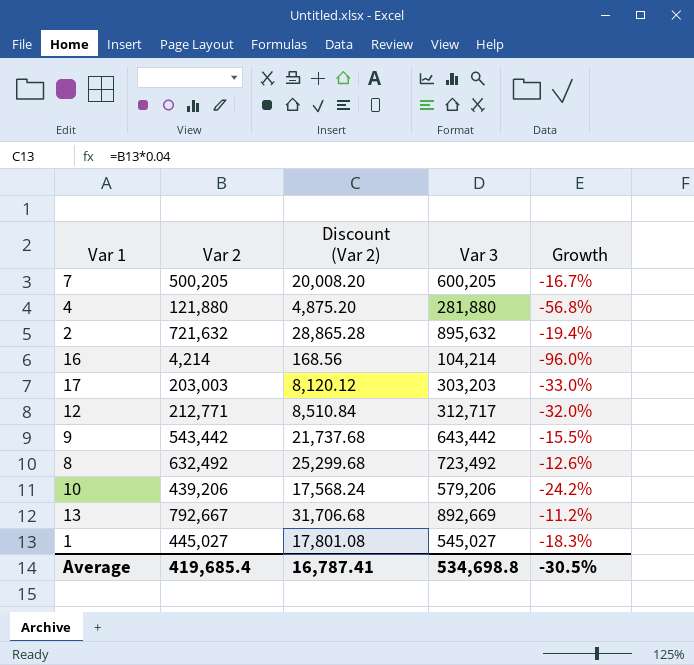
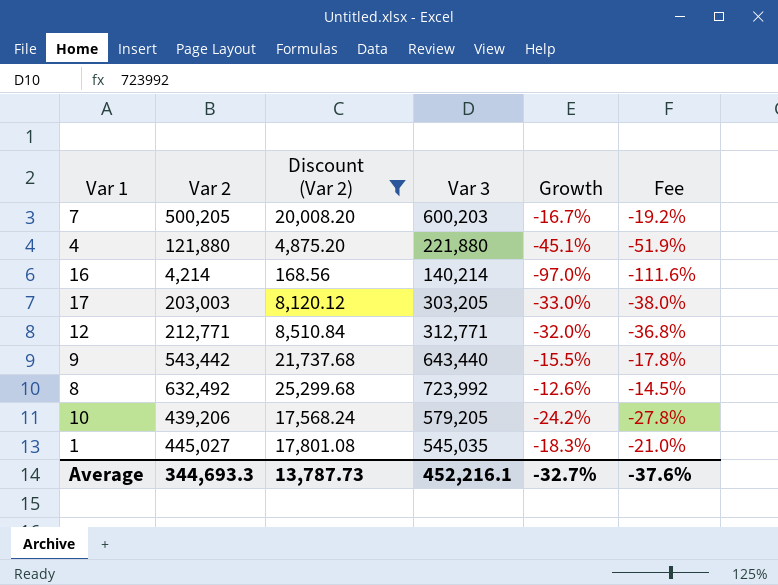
filter: none -> Discount (Var 2) <= 25,299.68
column Fee | formula: none -> [Growth] * 1.15
7 | Var 3: 600,205 -> 600,203
4 | Var 3: 281,880 -> 221,880
4 | Growth: -56.8% -> -45.1%
16 | Var 3: 104,214 -> 140,214
16 | Growth: -96.0% -> -97.0%
17 | Var 3: 303,203 -> 303,205
12 | Var 3: 312,717 -> 312,771
9 | Var 3: 643,442 -> 643,440
8 | Var 3: 723,492 -> 723,992
10 | Var 3: 579,206 -> 579,205
1 | Var 3: 545,027 -> 545,035
Average | Var 2: 419,685.4 -> 344,693.3
Average | Discount (Var 2): 16,787.41 -> 13,787.73
Average | Var 3: 534,698.8 -> 452,216.1
Average | Growth: -30.5% -> -32.7%

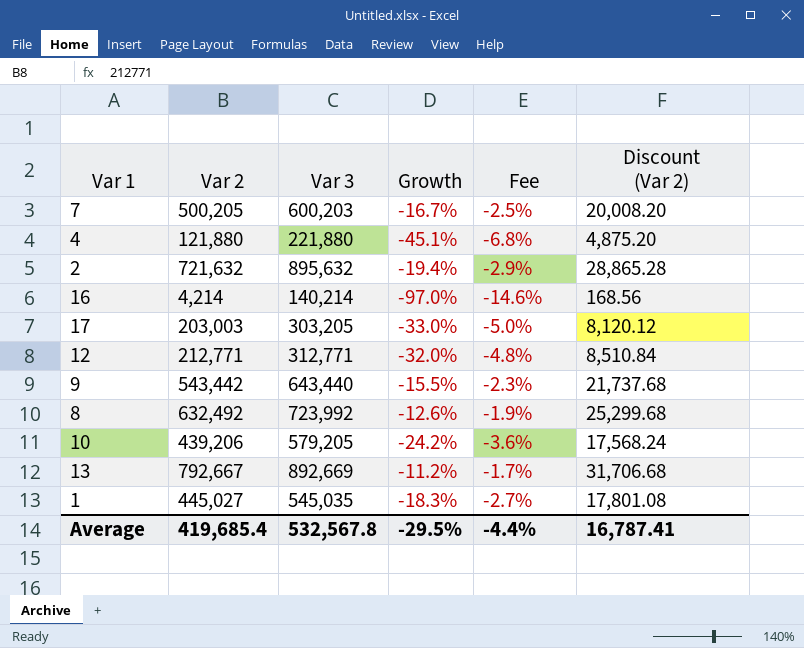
filter: Discount (Var 2) <= 25,299.68 -> none
column Fee | formula: [Growth] * 1.15 -> [Growth] * 0.15
column Discount (Var 2) | position: 3 -> 6
Average | Var 2: 344,693.3 -> 419,685.4
Average | Var 3: 452,216.1 -> 532,567.8
Average | Growth: -32.7% -> -29.5%
Average | Fee: -37.6% -> -4.4%
Average | Discount (Var 2): 13,787.73 -> 16,787.41

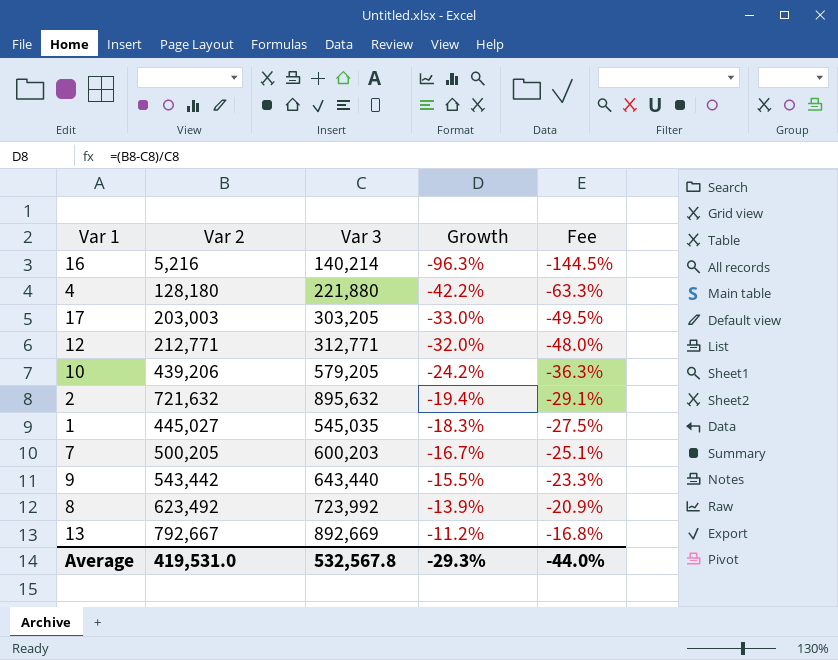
row order: none -> Growth ascending
column Discount (Var 2) | formula: [Var 2] * 0.04 -> none
column Fee | formula: [Growth] * 0.15 -> [Growth] * 1.5
16 | Var 2: 4,214 -> 5,216
16 | Growth: -97.0% -> -96.3%
4 | Var 2: 121,880 -> 128,180
4 | Growth: -45.1% -> -42.2%
8 | Var 2: 632,492 -> 623,492
8 | Growth: -12.6% -> -13.9%
Average | Var 2: 419,685.4 -> 419,531.0
Average | Growth: -29.5% -> -29.3%
Average | Fee: -4.4% -> -44.0%

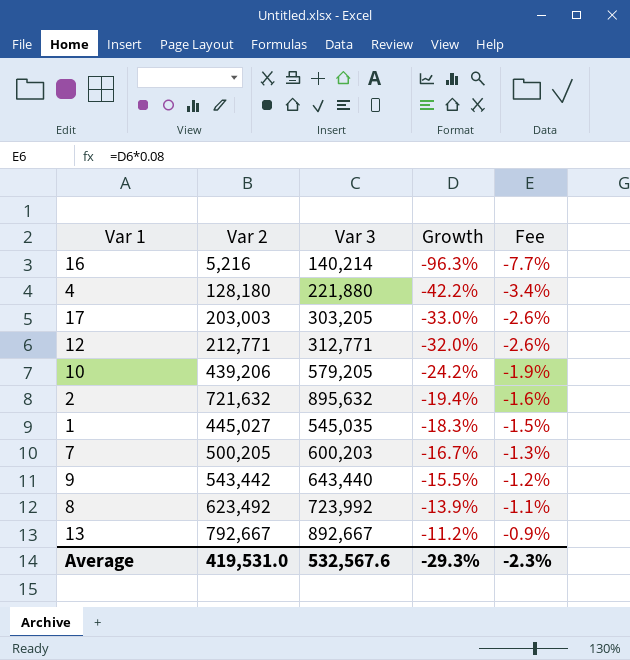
column Fee | formula: [Growth] * 1.5 -> [Growth] * 0.08
13 | Var 3: 892,669 -> 892,667
Average | Var 3: 532,567.8 -> 532,567.6
Average | Fee: -44.0% -> -2.3%

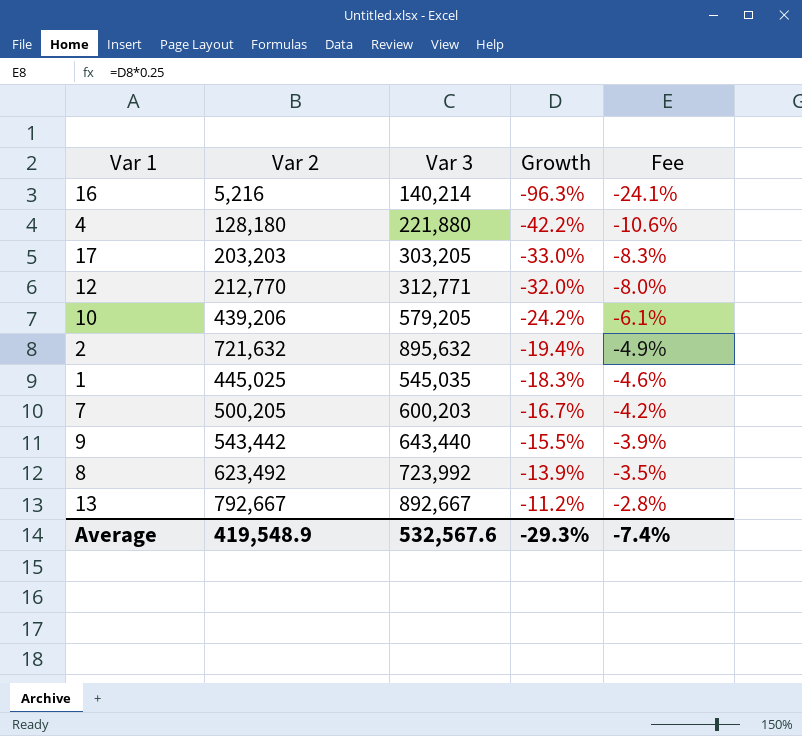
column Fee | formula: [Growth] * 0.08 -> [Growth] * 0.25
17 | Var 2: 203,003 -> 203,203
12 | Var 2: 212,771 -> 212,770
1 | Var 2: 445,027 -> 445,025
Average | Var 2: 419,531.0 -> 419,548.9
Average | Fee: -2.3% -> -7.4%

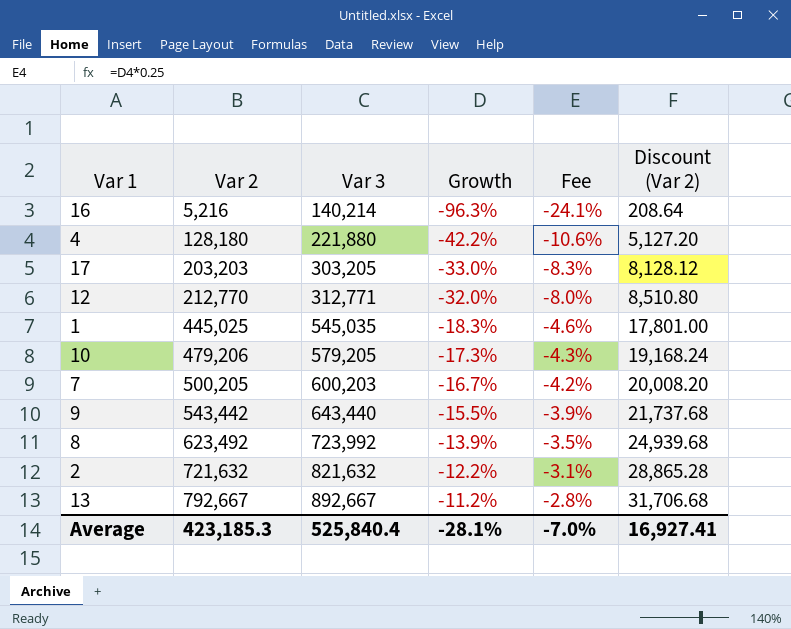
row order: Growth ascending -> Var 2 ascending
column Discount (Var 2) | formula: none -> [Var 2] * 0.04
10 | Var 2: 439,206 -> 479,206
10 | Growth: -24.2% -> -17.3%
10 | Fee: -6.1% -> -4.3%
2 | Var 3: 895,632 -> 821,632
2 | Growth: -19.4% -> -12.2%
2 | Fee: -4.9% -> -3.1%
Average | Var 2: 419,548.9 -> 423,185.3
Average | Var 3: 532,567.6 -> 525,840.4
Average | Growth: -29.3% -> -28.1%
Average | Fee: -7.4% -> -7.0%

